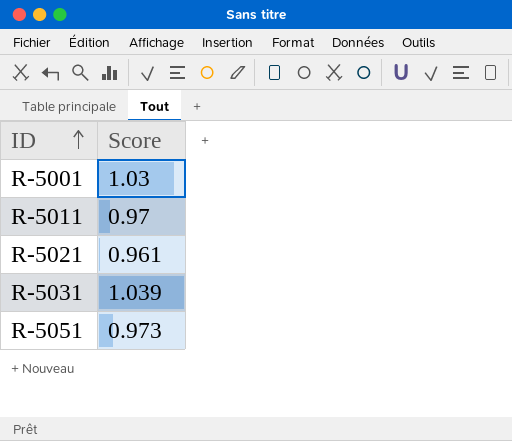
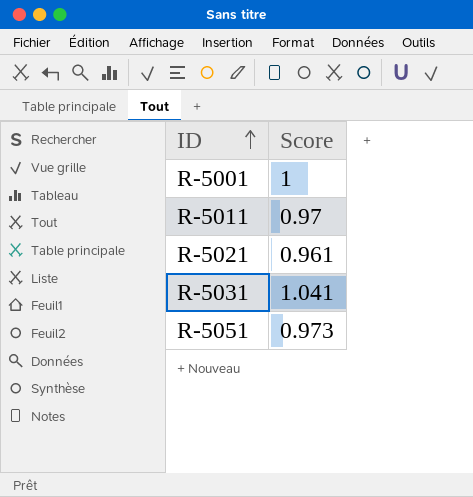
R-5001 | Score: 1.03 -> 1
R-5031 | Score: 1.039 -> 1.041

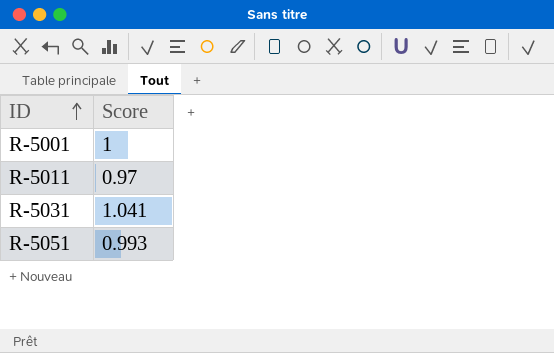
row R-5021: 0.961 -> none
R-5051 | Score: 0.973 -> 0.993

